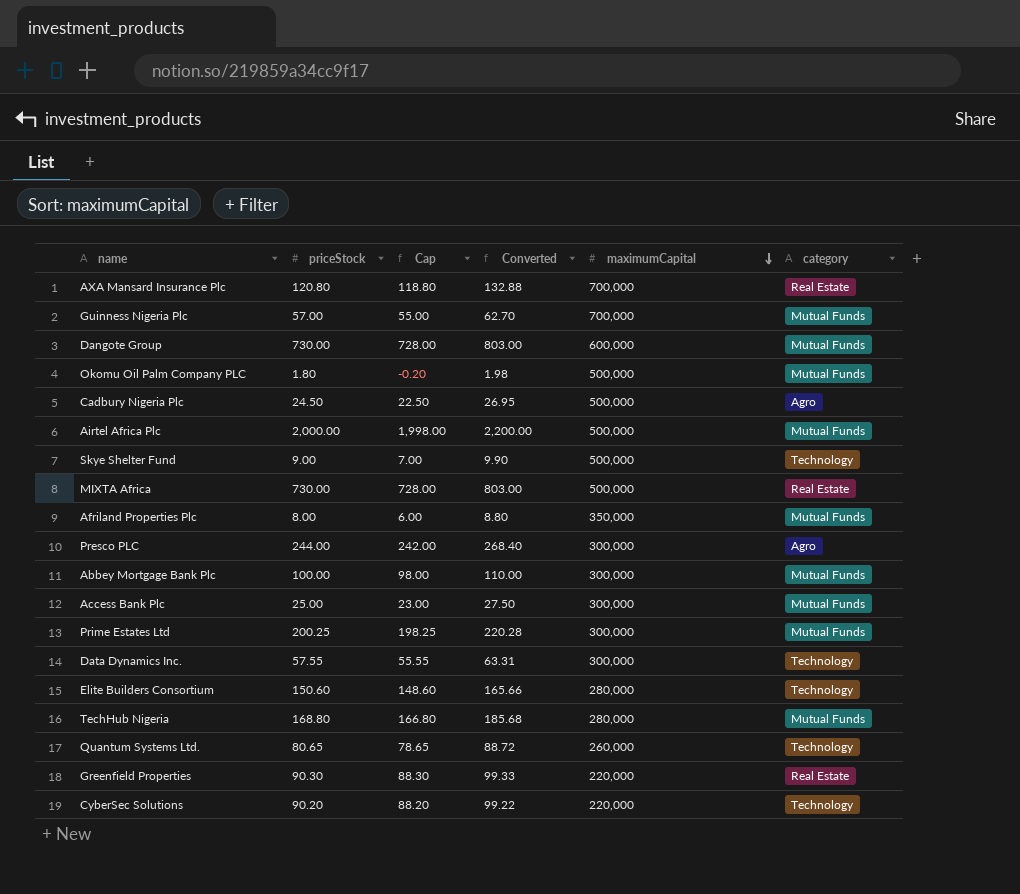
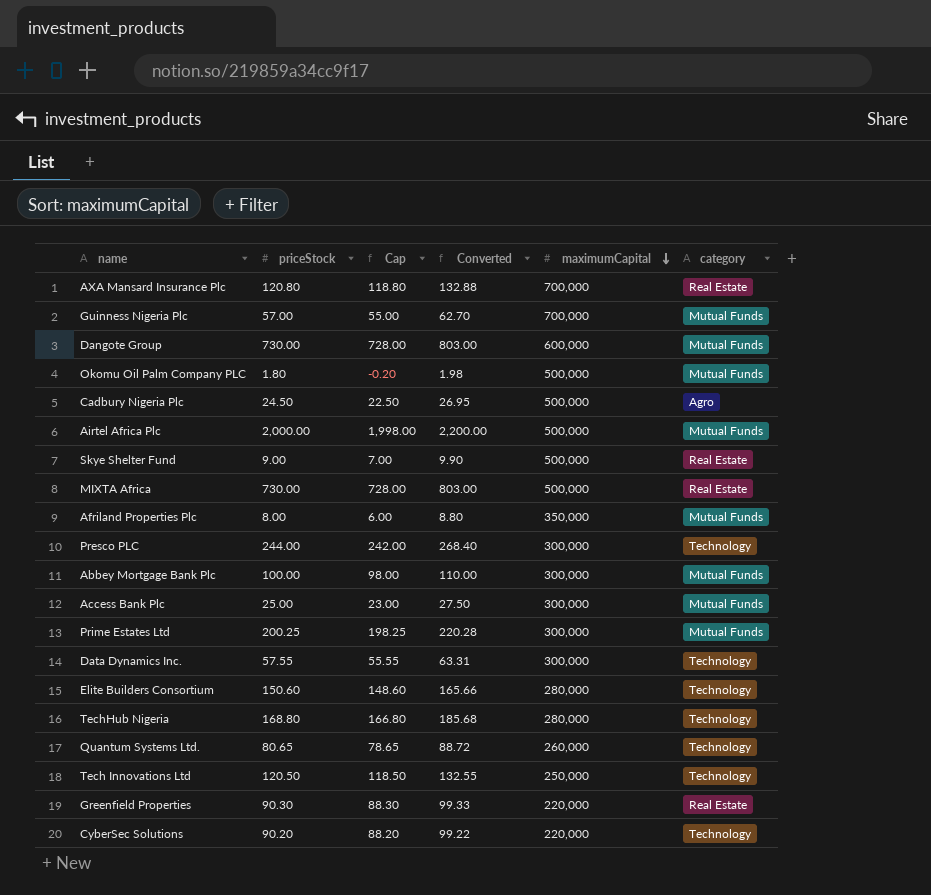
Skye Shelter Fund | category: Technology -> Real Estate
Presco PLC | category: Agro -> Technology
TechHub Nigeria | category: Mutual Funds -> Technology
row Tech Innovations Ltd: none -> 120.50 | 118.50 | 132.55 | 250,000 | Technology

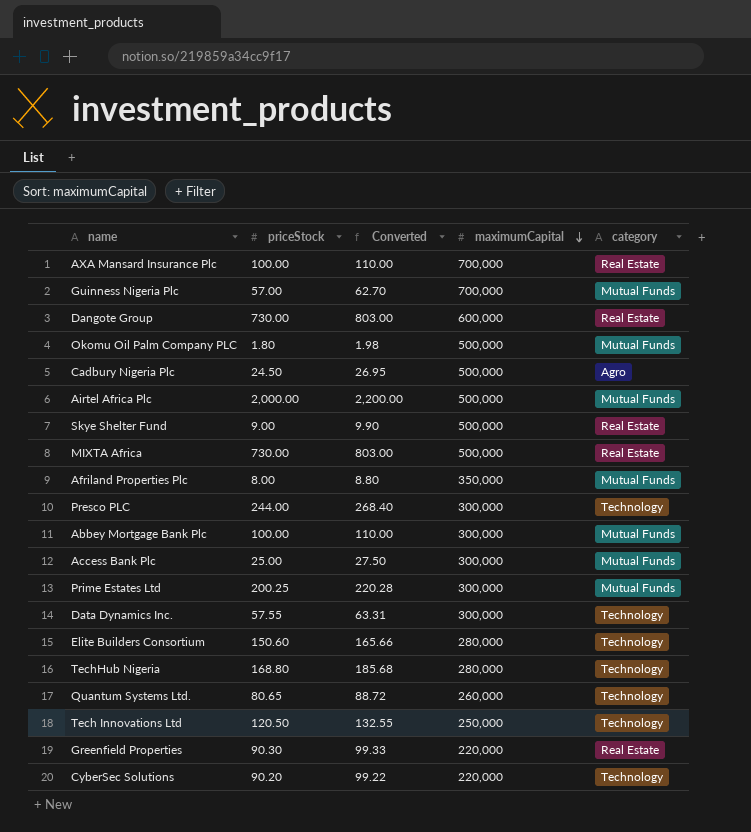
column Cap | formula: [priceStock] - 2 -> none
AXA Mansard Insurance Plc | priceStock: 120.80 -> 100.00
AXA Mansard Insurance Plc | Converted: 132.88 -> 110.00
Dangote Group | category: Mutual Funds -> Real Estate

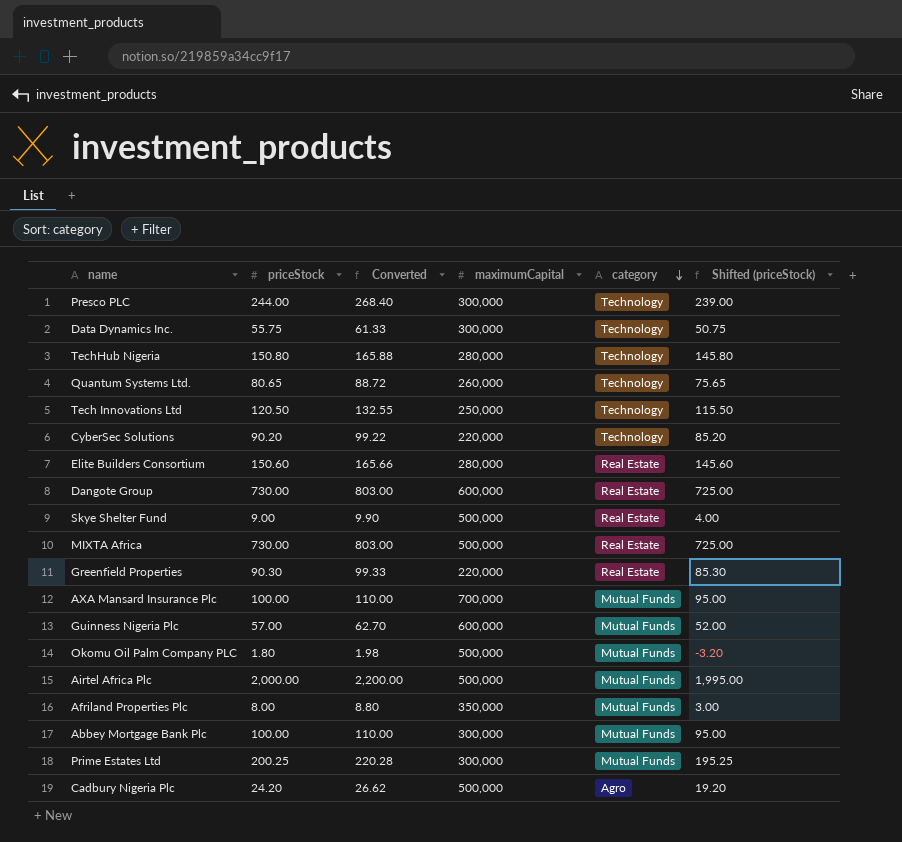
row order: maximumCapital descending -> category descending
column Shifted (priceStock) | formula: none -> [priceStock] - 5
row Access Bank Plc: 25.00 | 27.50 | 300,000 | Mutual Funds -> none
Data Dynamics Inc. | priceStock: 57.55 -> 55.75
Data Dynamics Inc. | Converted: 63.31 -> 61.33
TechHub Nigeria | priceStock: 168.80 -> 150.80
TechHub Nigeria | Converted: 185.68 -> 165.88
Elite Builders Consortium | category: Technology -> Real Estate
AXA Mansard Insurance Plc | category: Real Estate -> Mutual Funds
Guinness Nigeria Plc | maximumCapital: 700,000 -> 600,000
Cadbury Nigeria Plc | priceStock: 24.50 -> 24.20
Cadbury Nigeria Plc | Converted: 26.95 -> 26.62

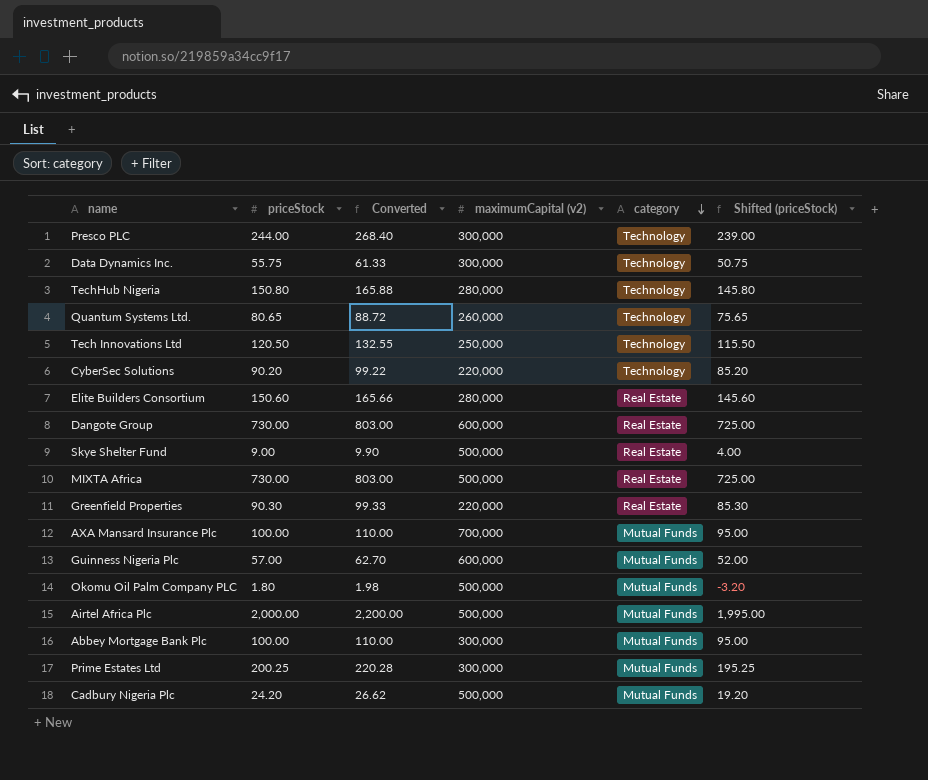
column name: maximumCapital -> maximumCapital (v2)
row Afriland Properties Plc: 8.00 | 8.80 | 350,000 | Mutual Funds | 3.00 -> none
Cadbury Nigeria Plc | category: Agro -> Mutual Funds

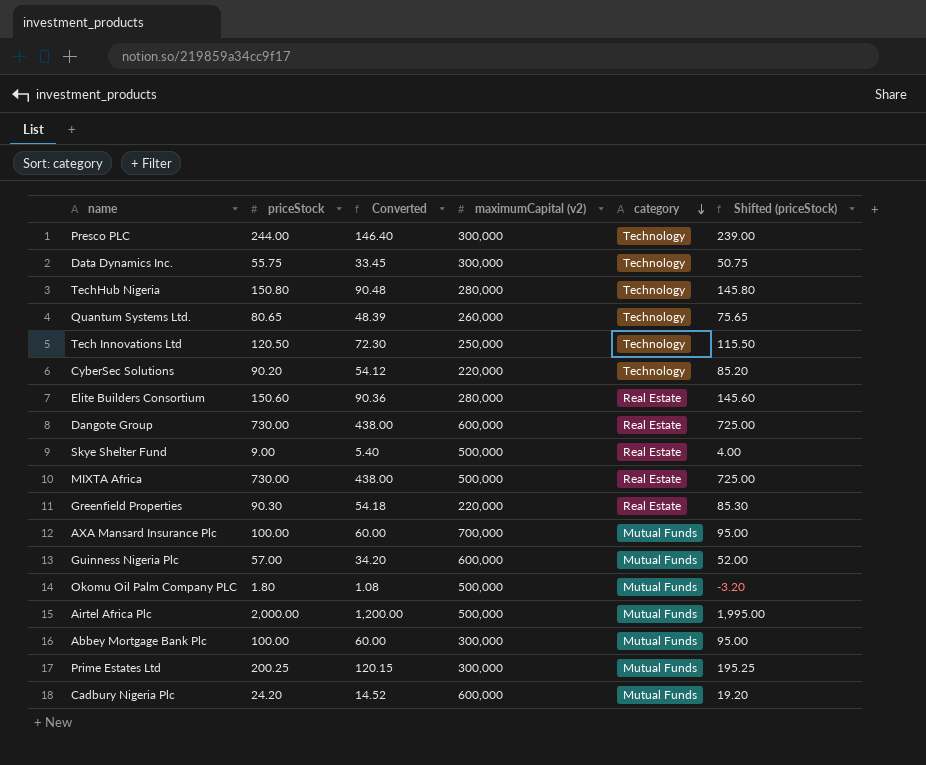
column Converted | formula: [priceStock] * 1.1 -> [priceStock] * 0.6
Cadbury Nigeria Plc | maximumCapital (v2): 500,000 -> 600,000

